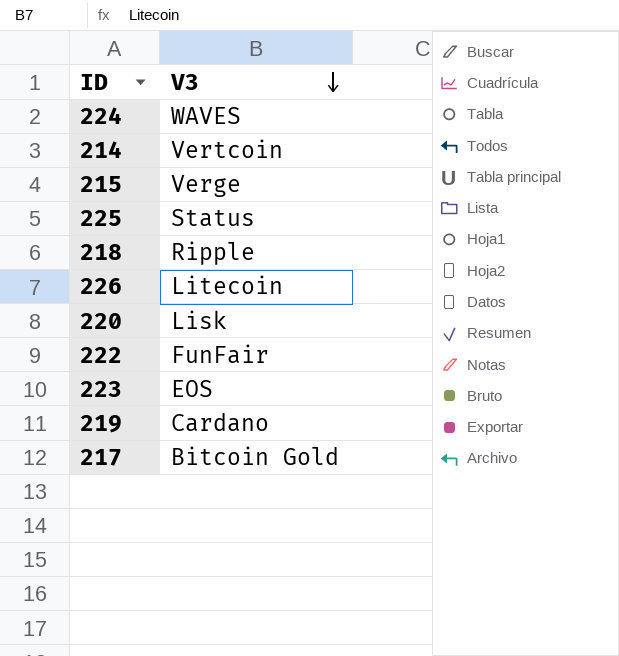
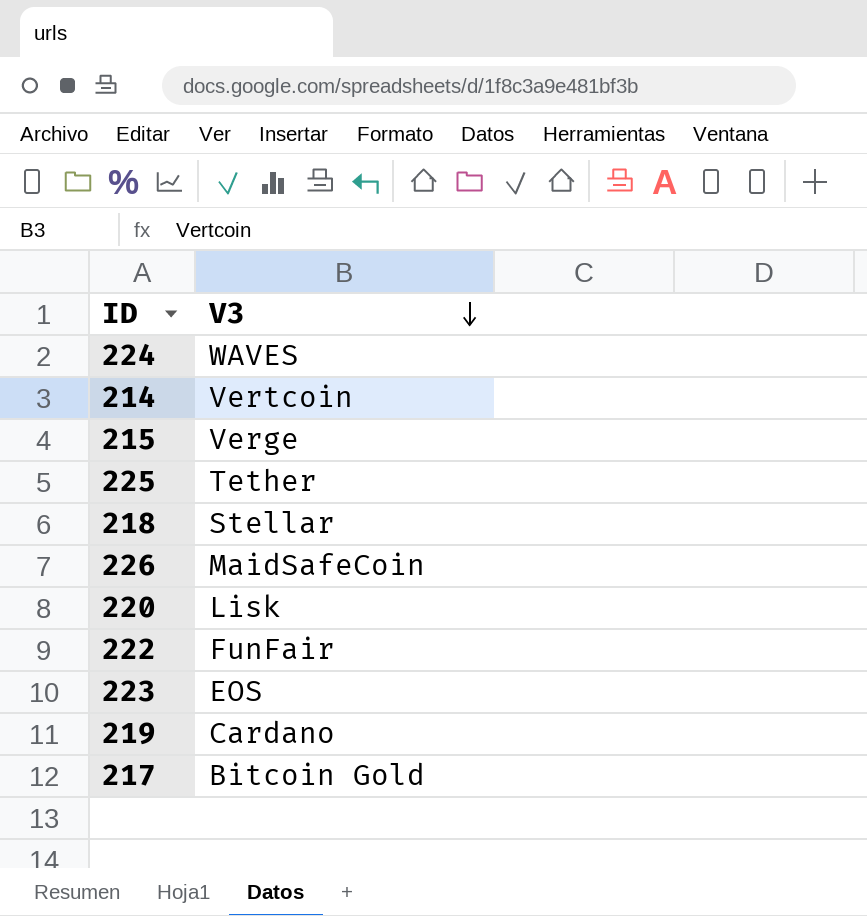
225 | V3: Status -> Tether
218 | V3: Ripple -> Stellar
226 | V3: Litecoin -> MaidSafeCoin

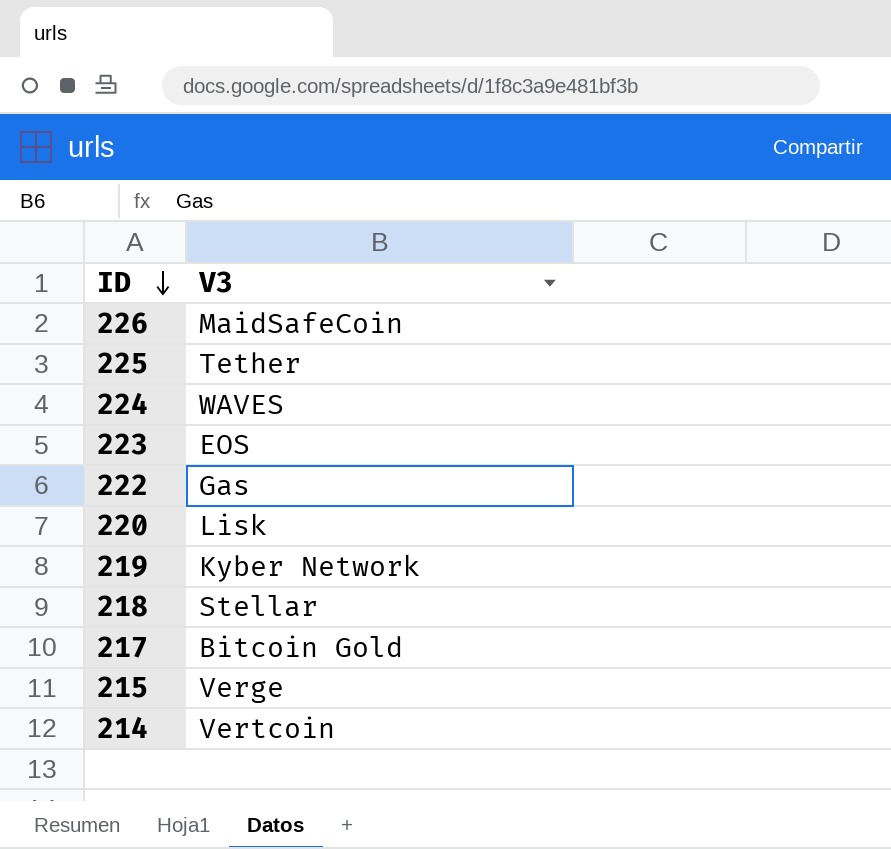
row order: V3 descending -> ID descending
222 | V3: FunFair -> Gas
219 | V3: Cardano -> Kyber Network

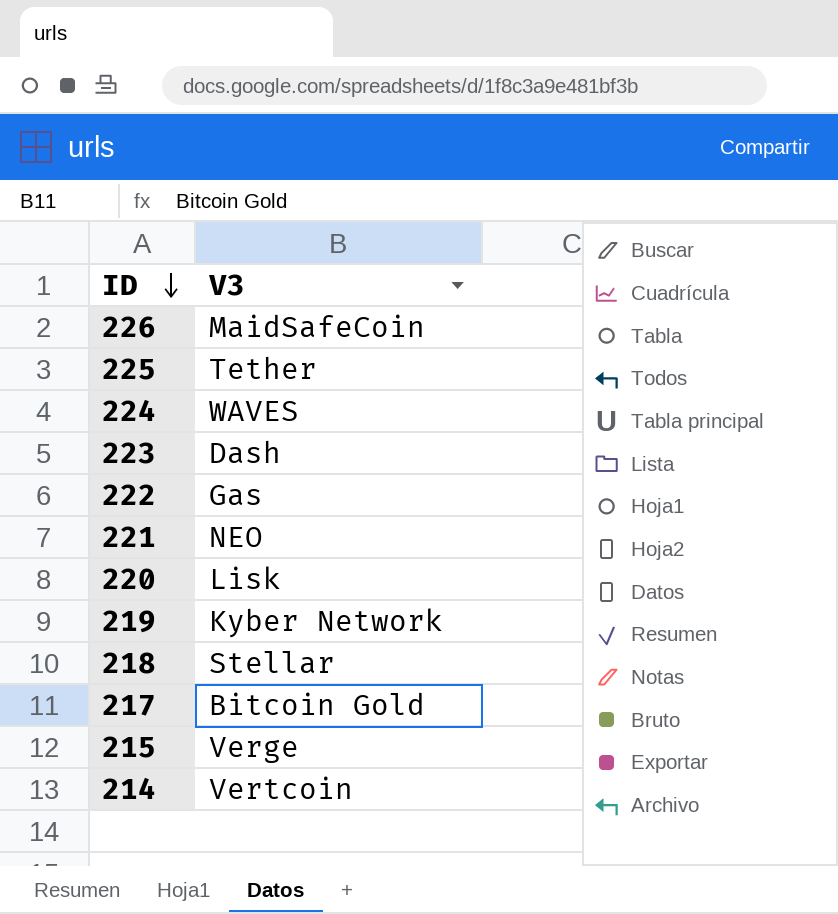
223 | V3: EOS -> Dash
row 221: none -> NEO

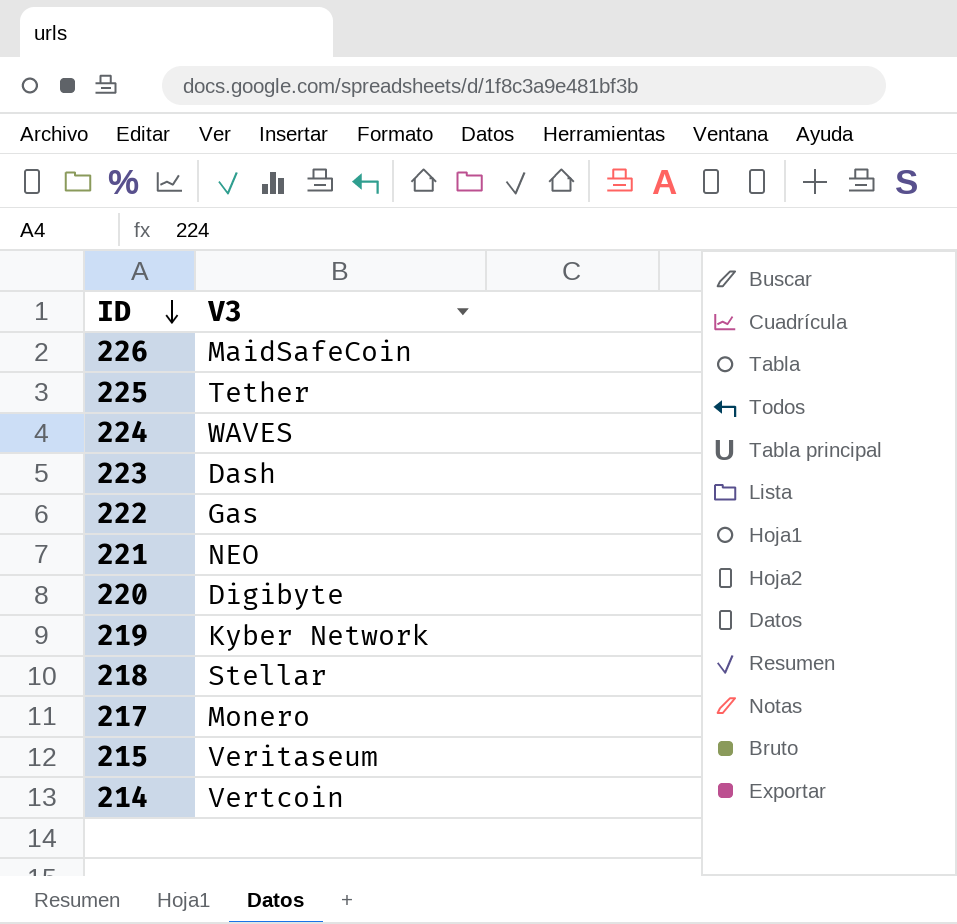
220 | V3: Lisk -> Digibyte
217 | V3: Bitcoin Gold -> Monero
215 | V3: Verge -> Veritaseum

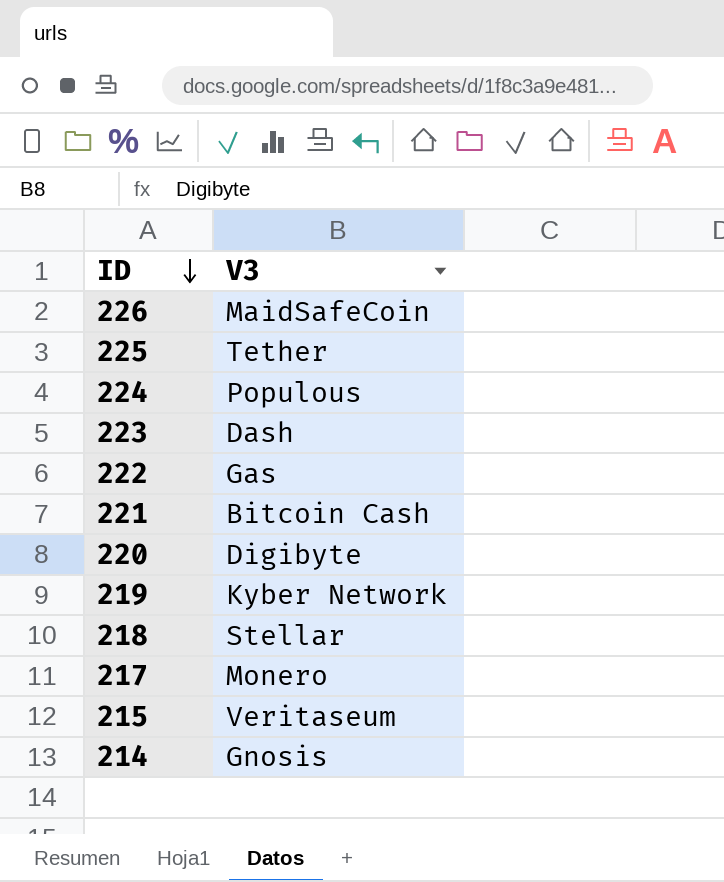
224 | V3: WAVES -> Populous
221 | V3: NEO -> Bitcoin Cash
214 | V3: Vertcoin -> Gnosis

